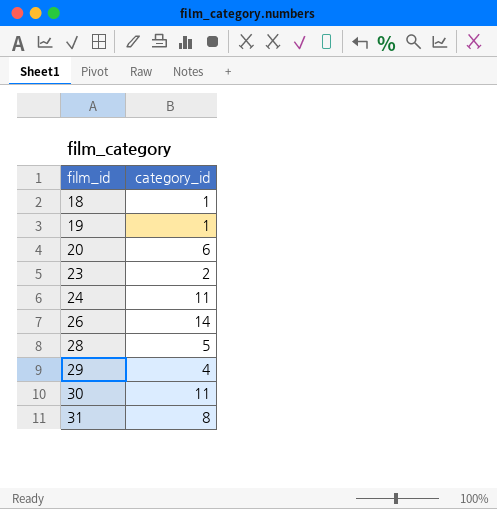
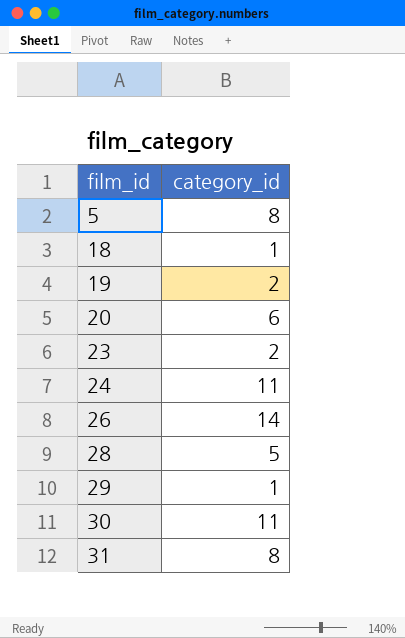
row 5: none -> 8
19 | category_id: 1 -> 2
29 | category_id: 4 -> 1

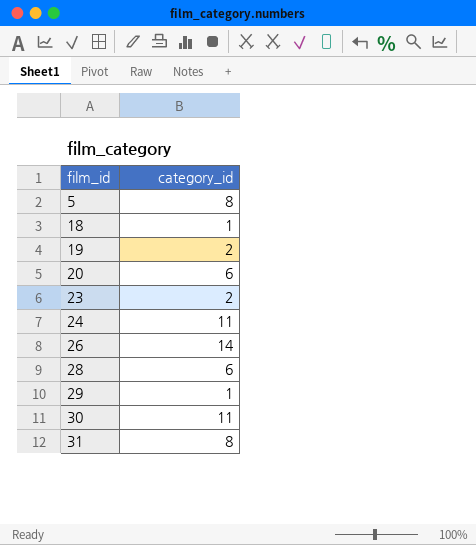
28 | category_id: 5 -> 6

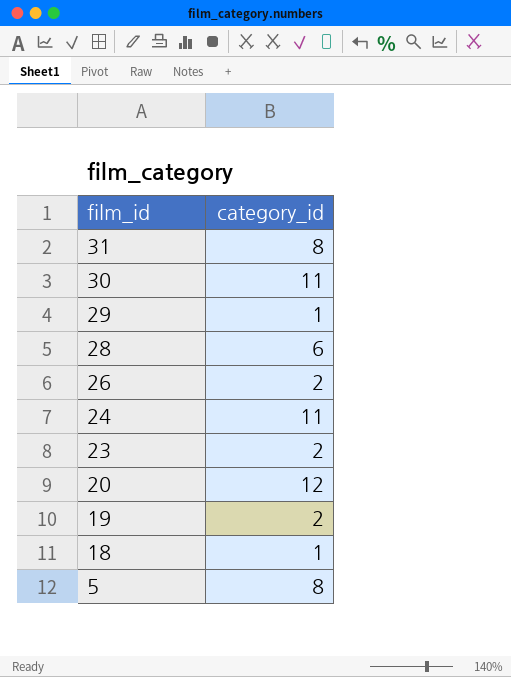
row order: film_id ascending -> film_id descending
26 | category_id: 14 -> 2
20 | category_id: 6 -> 12

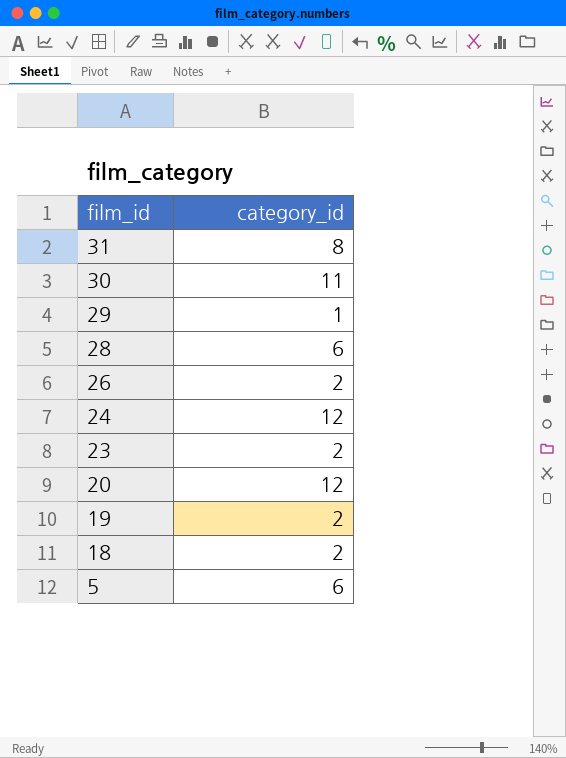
24 | category_id: 11 -> 12
18 | category_id: 1 -> 2
5 | category_id: 8 -> 6

